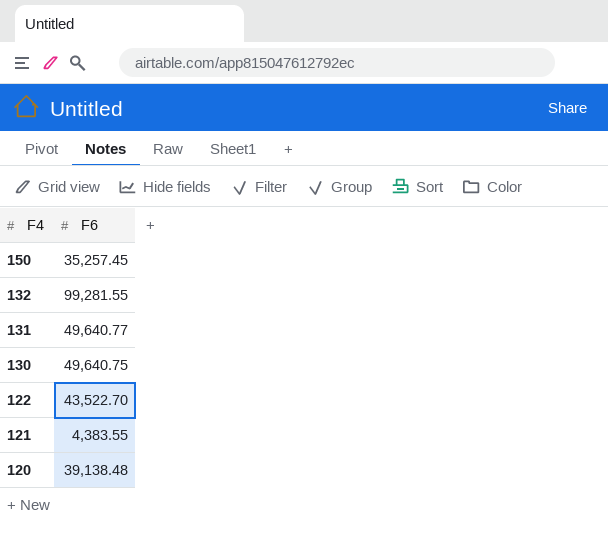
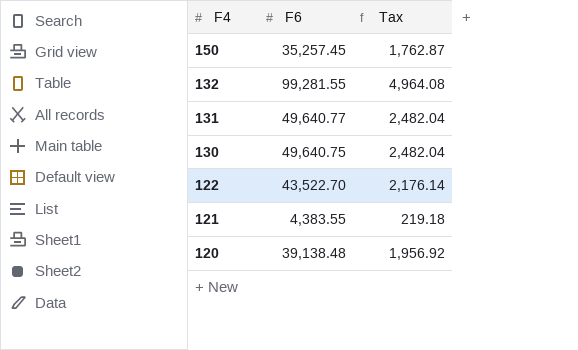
column Tax | formula: none -> [F6] * 0.05

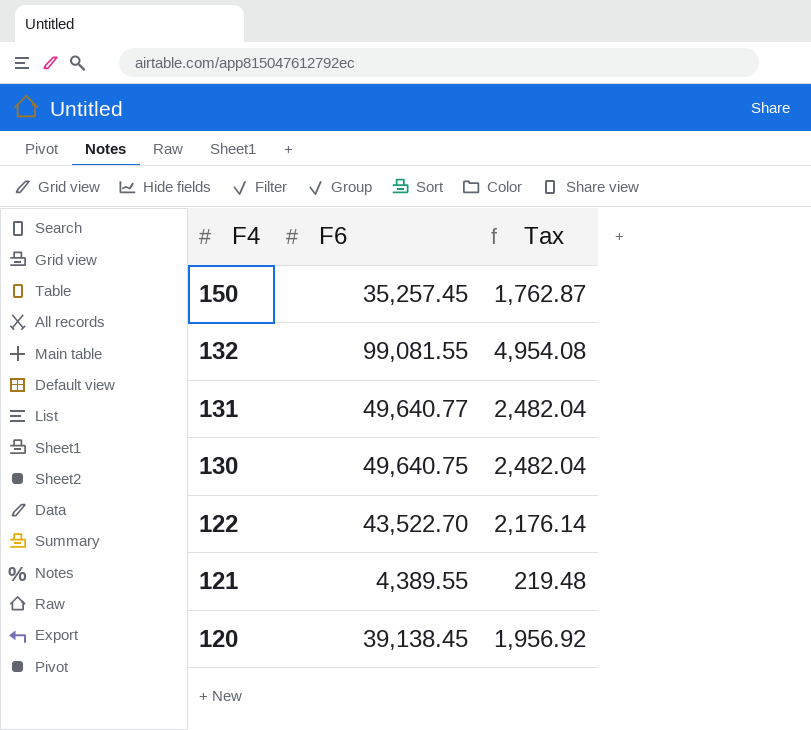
132 | F6: 99,281.55 -> 99,081.55
132 | Tax: 4,964.08 -> 4,954.08
121 | F6: 4,383.55 -> 4,389.55
121 | Tax: 219.18 -> 219.48
120 | F6: 39,138.48 -> 39,138.45

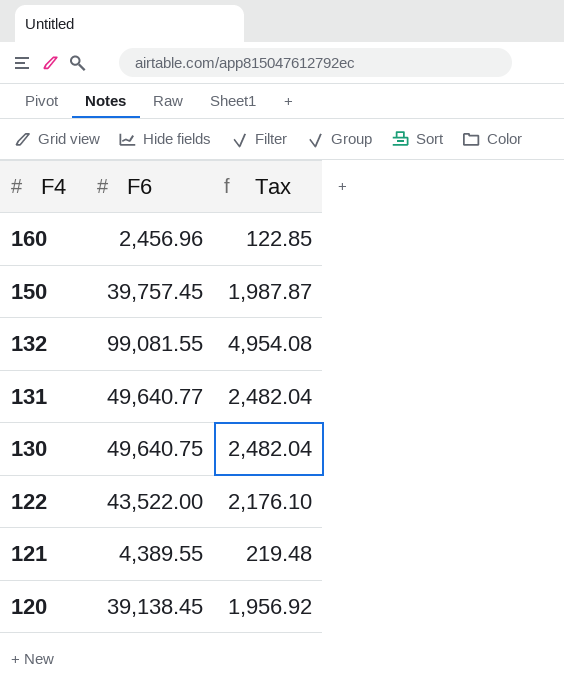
row 160: none -> 2,456.96 | 122.85
150 | F6: 35,257.45 -> 39,757.45
150 | Tax: 1,762.87 -> 1,987.87
122 | F6: 43,522.70 -> 43,522.00
122 | Tax: 2,176.14 -> 2,176.10

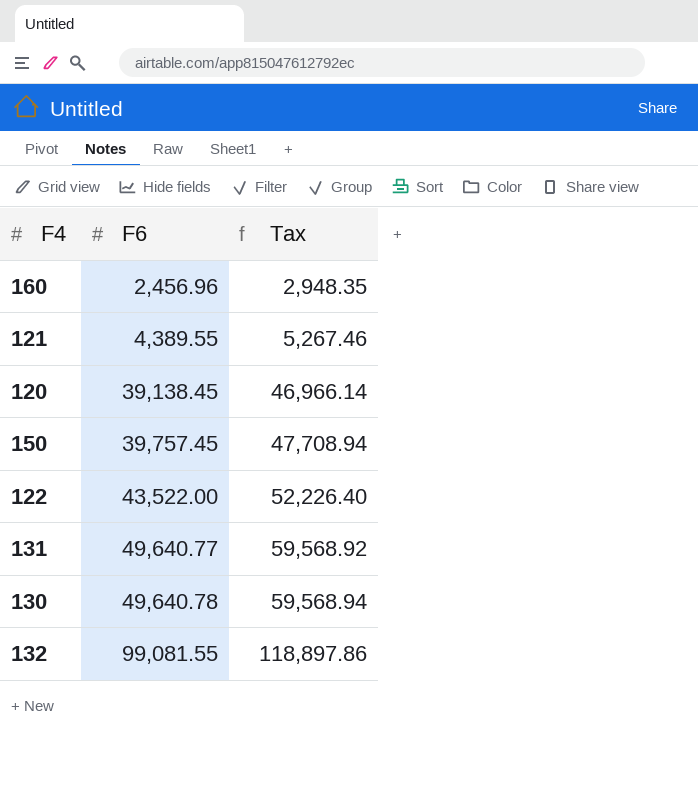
row order: F4 descending -> F6 ascending
column Tax | formula: [F6] * 0.05 -> [F6] * 1.2
130 | F6: 49,640.75 -> 49,640.78

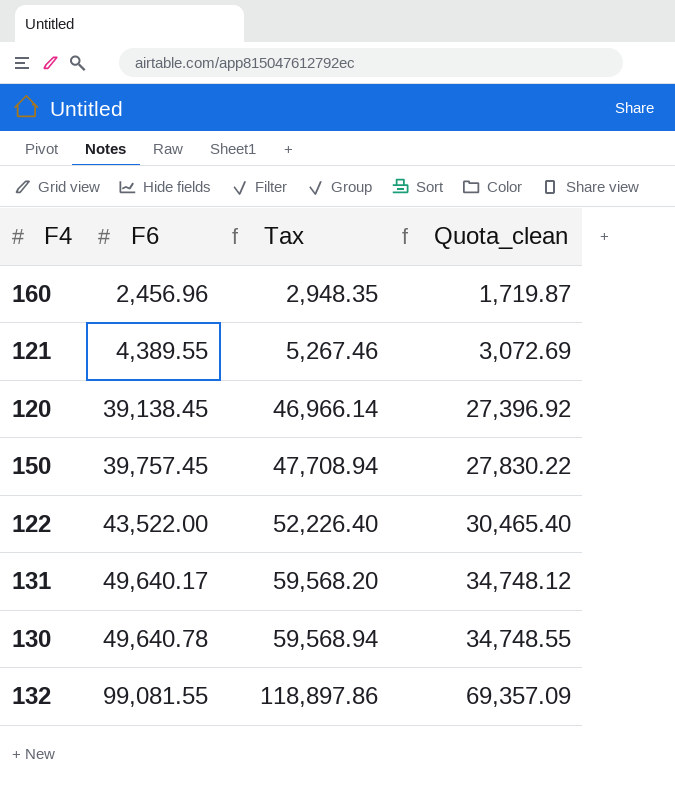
column Quota_clean | formula: none -> [F6] * 0.7
131 | F6: 49,640.77 -> 49,640.17
131 | Tax: 59,568.92 -> 59,568.20

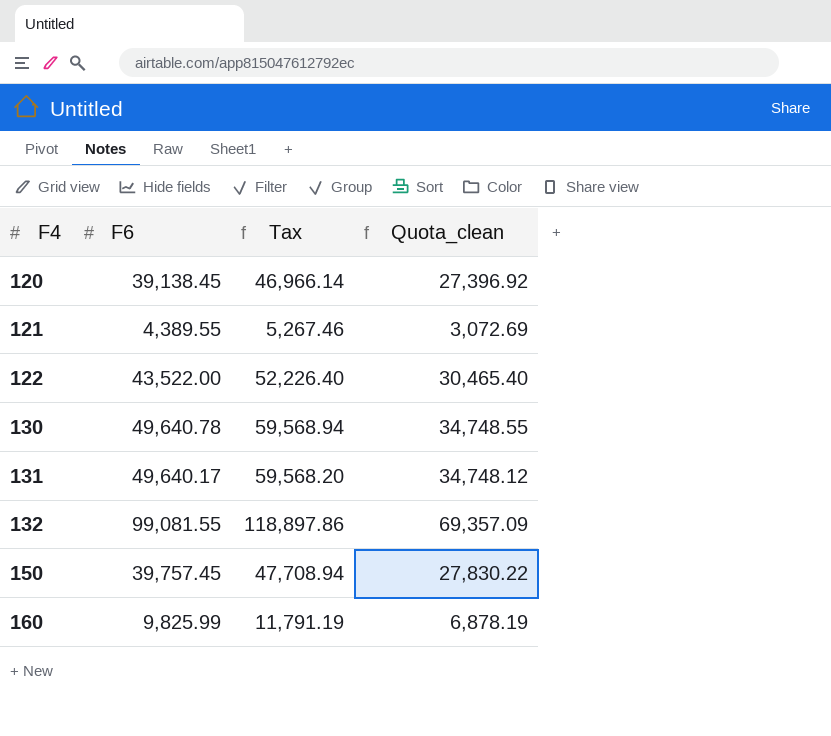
row order: F6 ascending -> F4 ascending
160 | F6: 2,456.96 -> 9,825.99
160 | Tax: 2,948.35 -> 11,791.19
160 | Quota_clean: 1,719.87 -> 6,878.19

